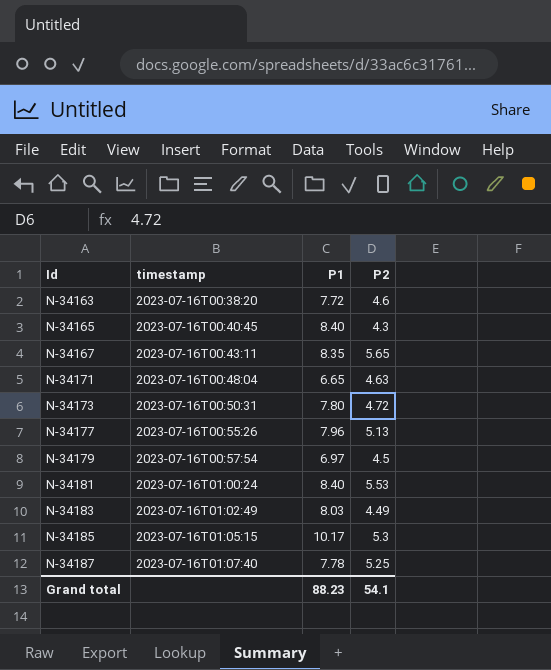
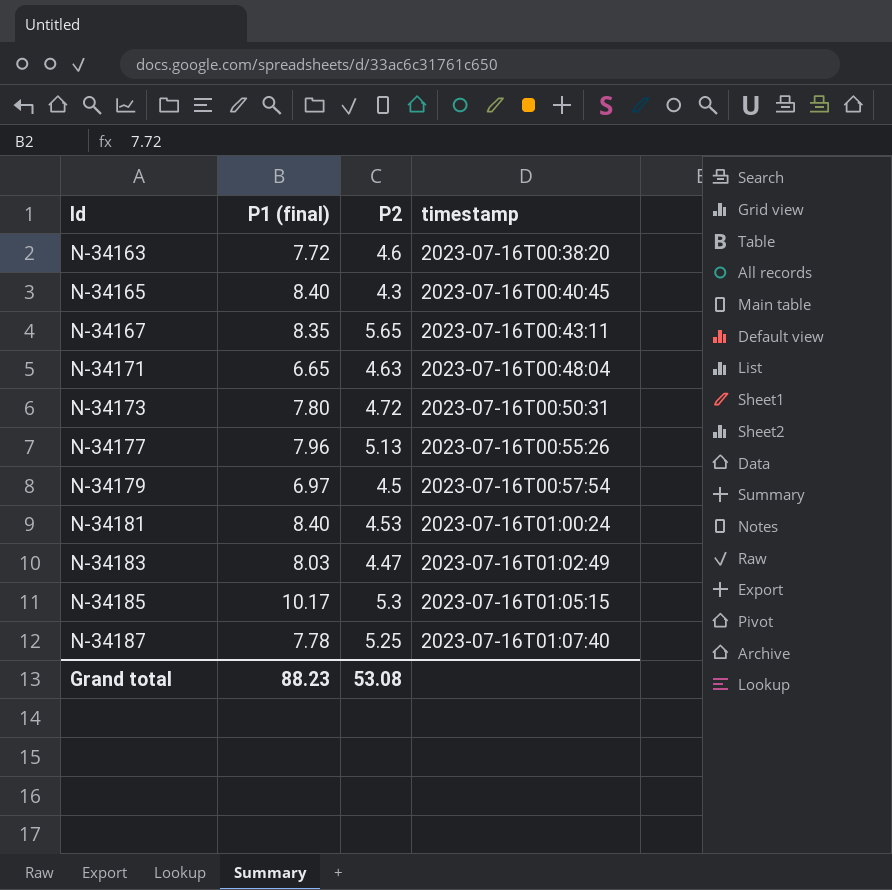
column name: P1 -> P1 (final)
column timestamp | position: 2 -> 4
N-34181 | P2: 5.53 -> 4.53
N-34183 | P2: 4.49 -> 4.47
Grand total | P2: 54.1 -> 53.08

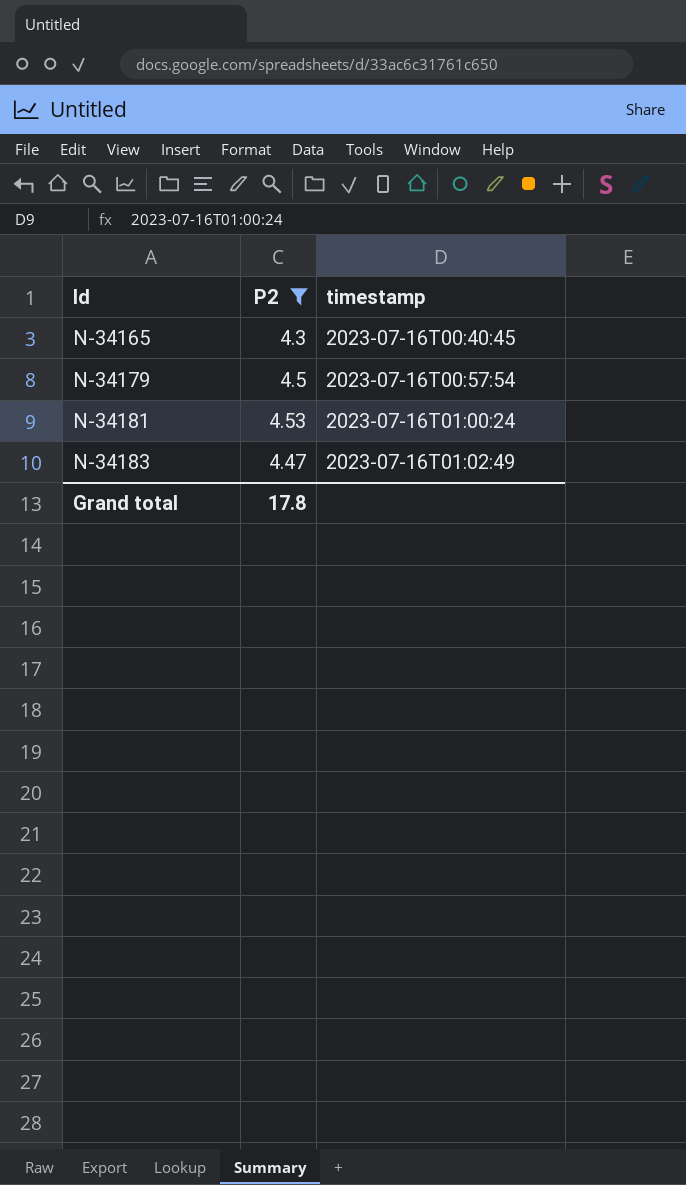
filter: none -> P2 <= 4.53
column P1 (final) | position: 2 -> none
Grand total | P2: 53.08 -> 17.8

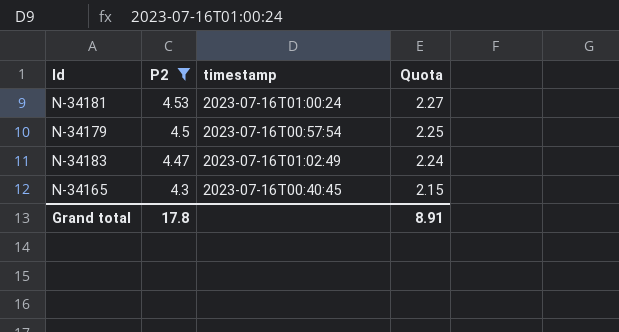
row order: Id ascending -> P2 descending
column Quota | formula: none -> [P2] * 0.5

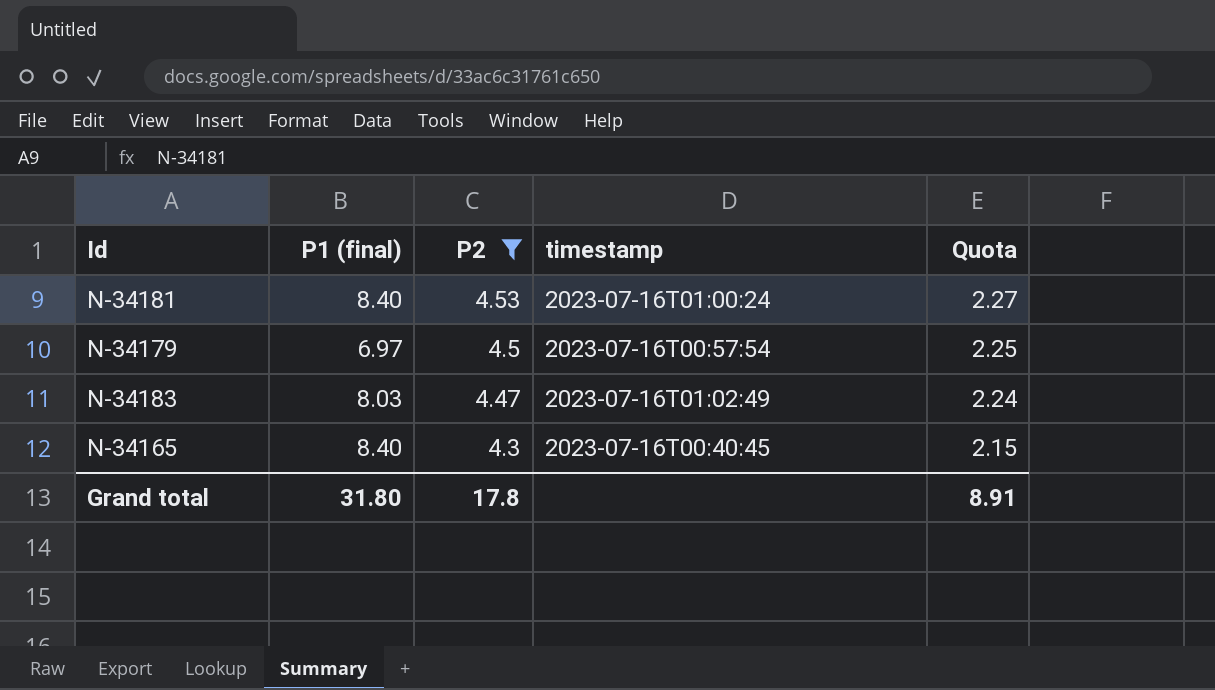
column P1 (final) | position: none -> 2

